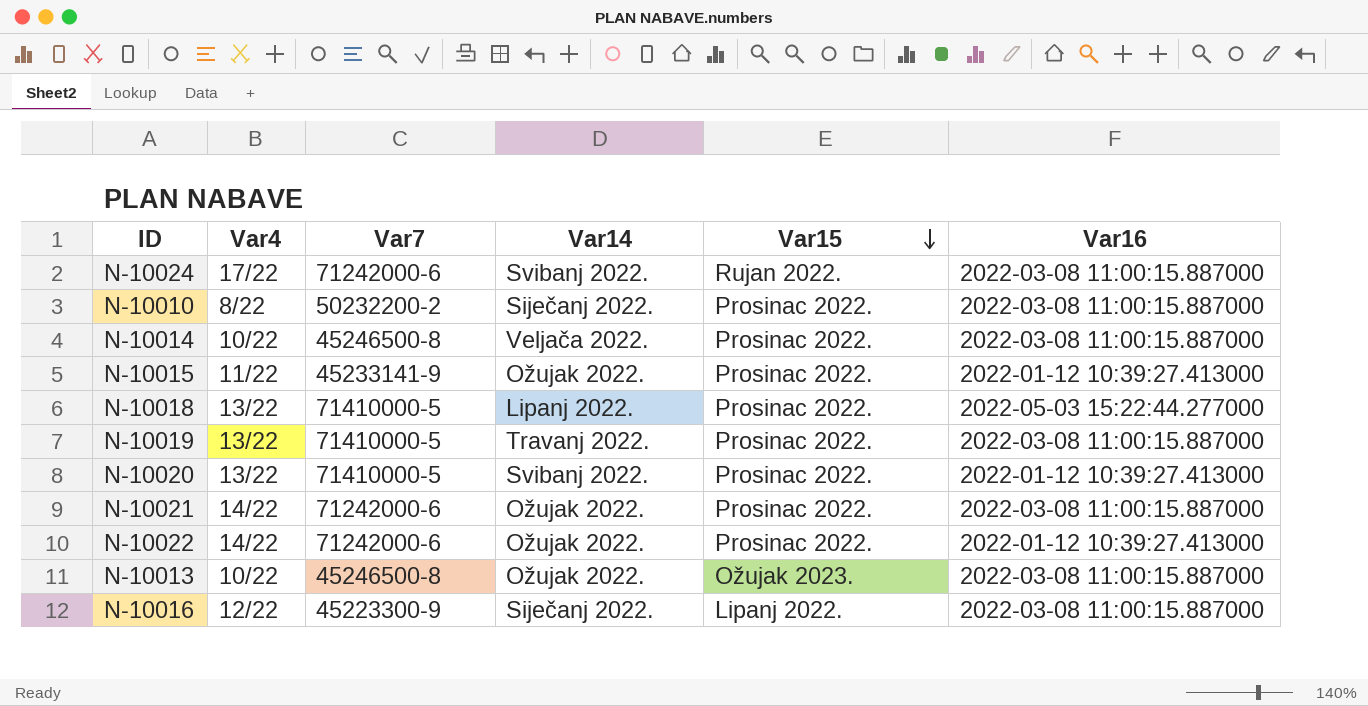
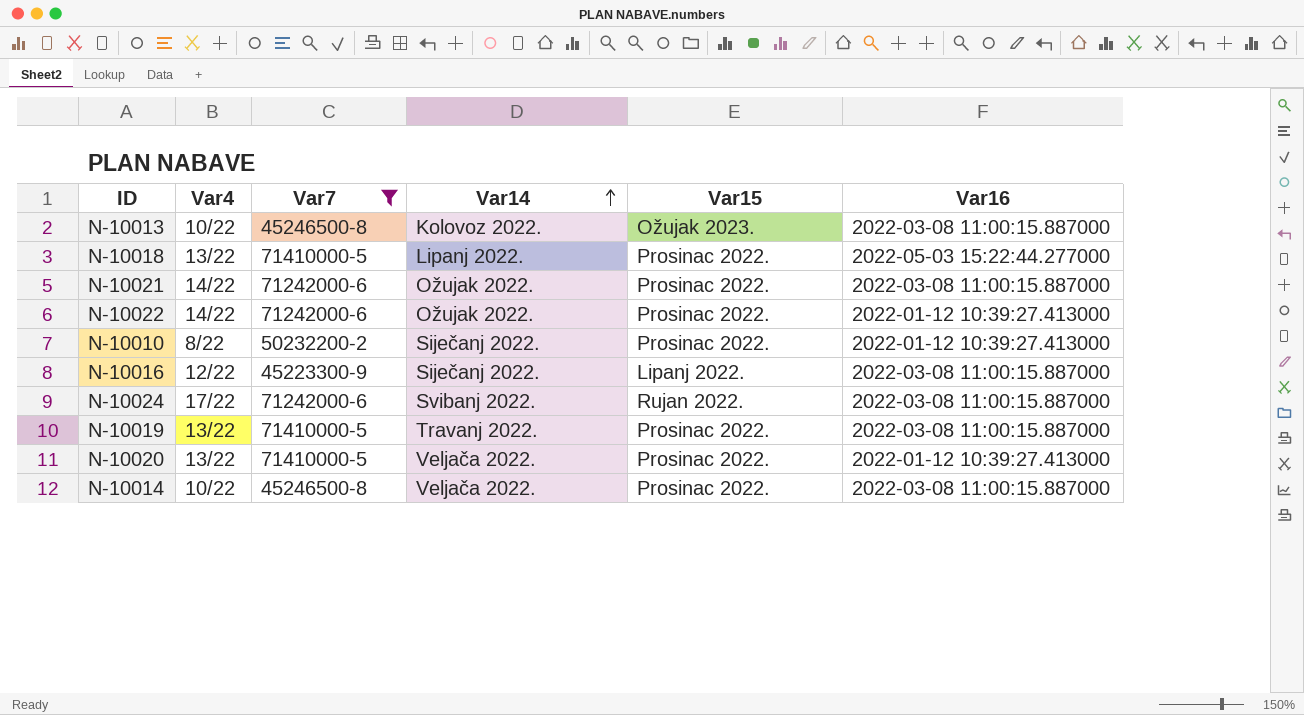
filter: none -> Var7 != 45233141-9
row order: Var15 descending -> Var14 ascending
N-10013 | Var14: Ožujak 2022. -> Kolovoz 2022.
N-10010 | Var16: 2022-03-08 11:00:15.887000 -> 2022-01-12 10:39:27.413000
N-10020 | Var14: Svibanj 2022. -> Veljača 2022.

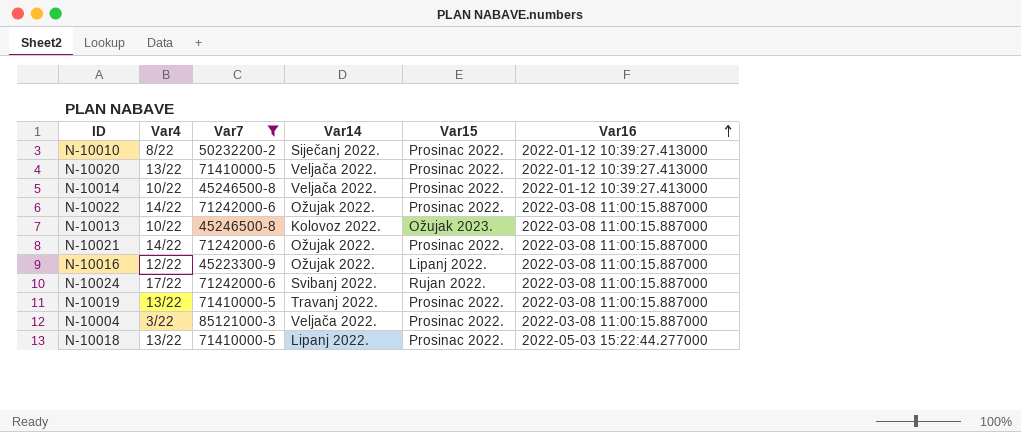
row order: Var14 ascending -> Var16 ascending
N-10014 | Var16: 2022-03-08 11:00:15.887000 -> 2022-01-12 10:39:27.413000
N-10022 | Var16: 2022-01-12 10:39:27.413000 -> 2022-03-08 11:00:15.887000
N-10016 | Var14: Siječanj 2022. -> Ožujak 2022.
row N-10004: none -> 3/22 | 85121000-3 | Veljača 2022. | Prosinac 2022. | 2022-03-08 11:00:15.887000

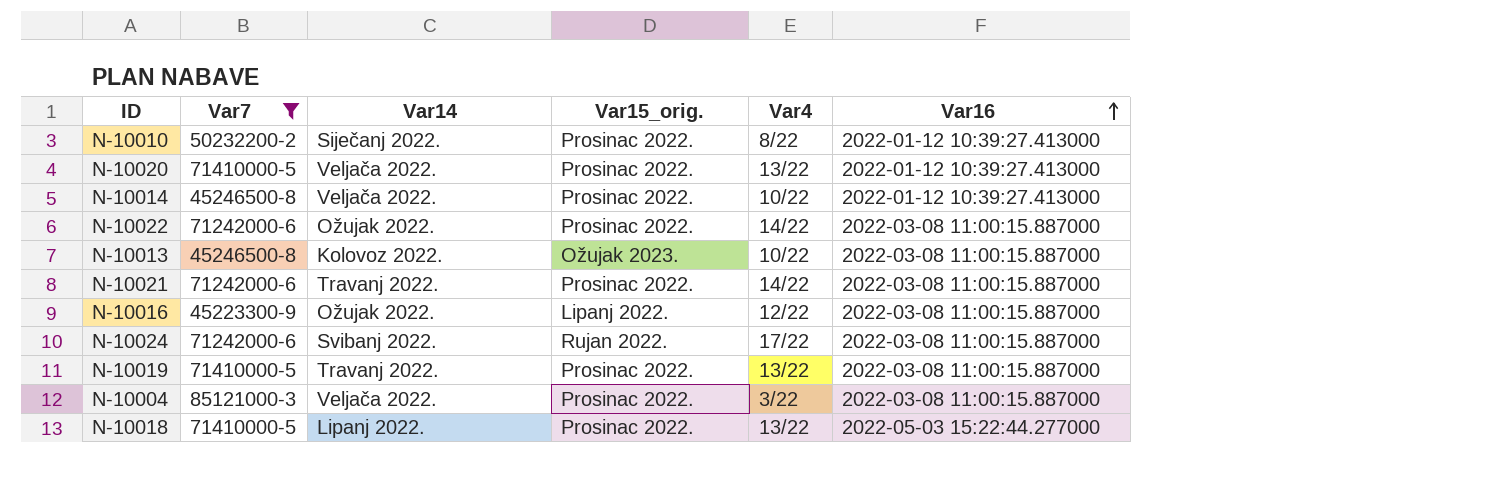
column name: Var15 -> Var15_orig.
column Var4 | position: 2 -> 5
N-10021 | Var14: Ožujak 2022. -> Travanj 2022.

